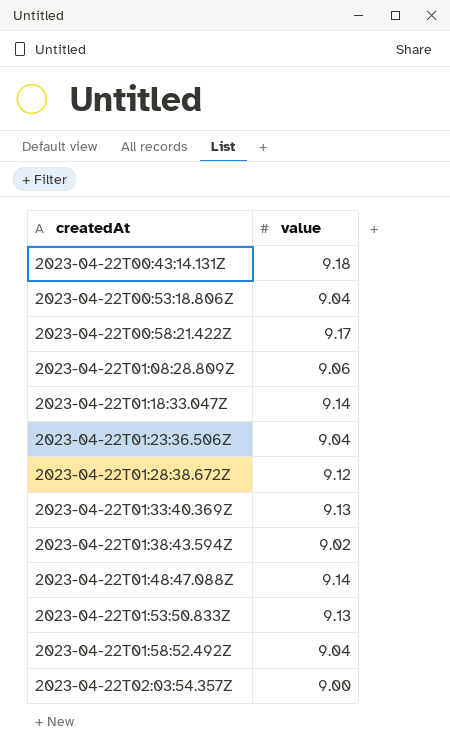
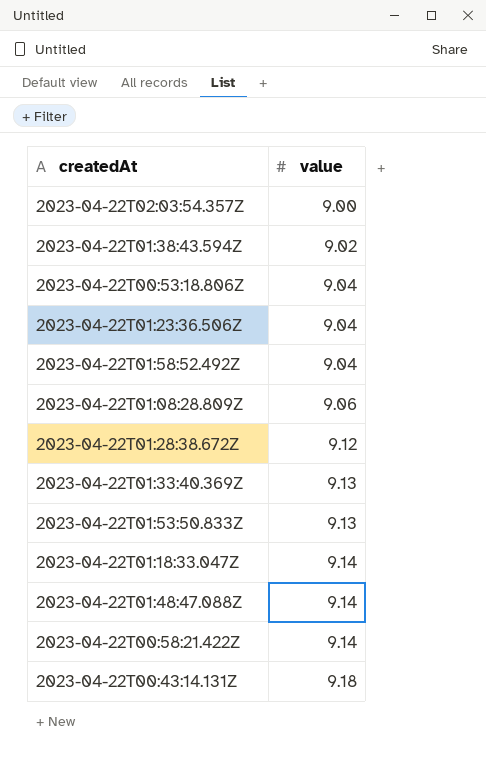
row order: createdAt ascending -> value ascending
2023-04-22T00:58:21.422Z | value: 9.17 -> 9.14

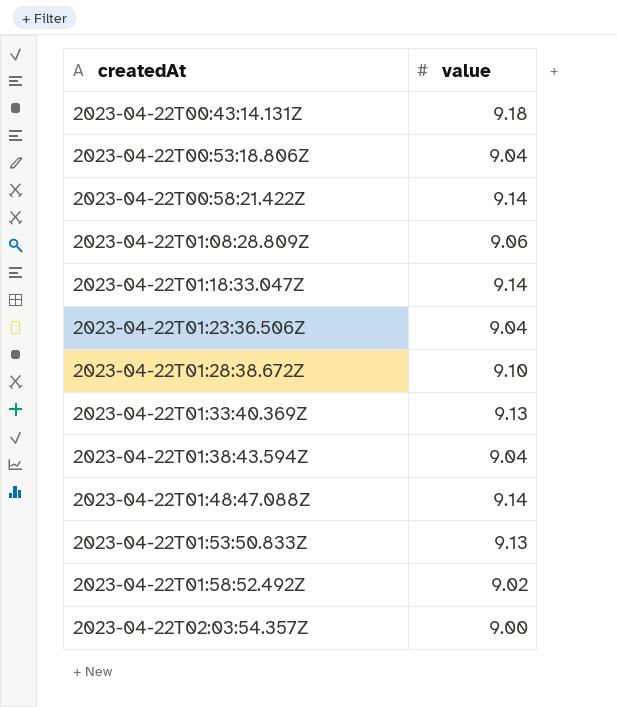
row order: value ascending -> createdAt ascending
2023-04-22T01:28:38.672Z | value: 9.12 -> 9.10
2023-04-22T01:38:43.594Z | value: 9.02 -> 9.04
2023-04-22T01:58:52.492Z | value: 9.04 -> 9.02

